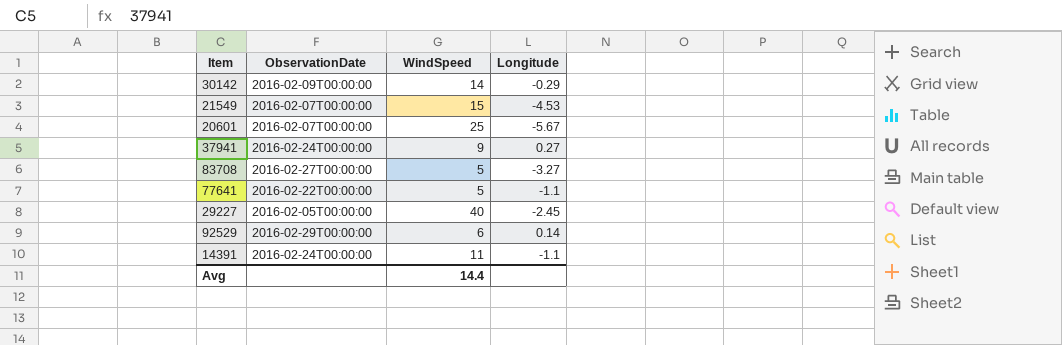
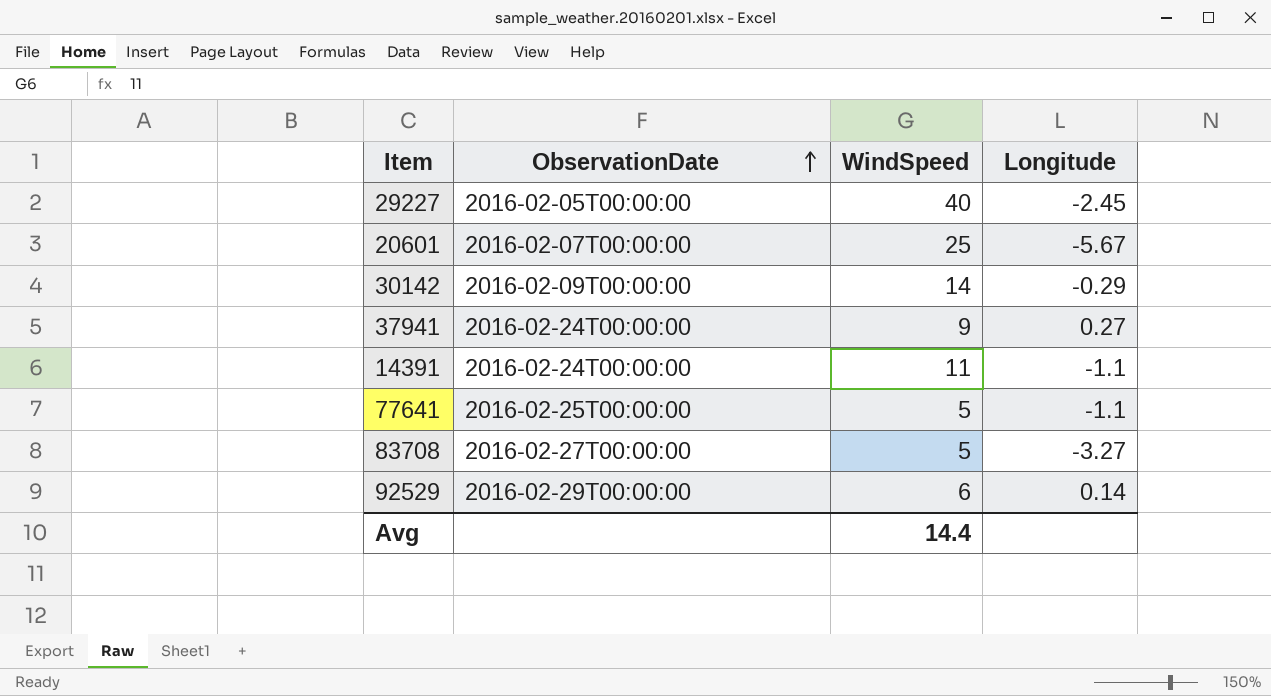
row order: none -> ObservationDate ascending
row 21549: 2016-02-07T00:00:00 | 15 | -4.53 -> none
77641 | ObservationDate: 2016-02-22T00:00:00 -> 2016-02-25T00:00:00

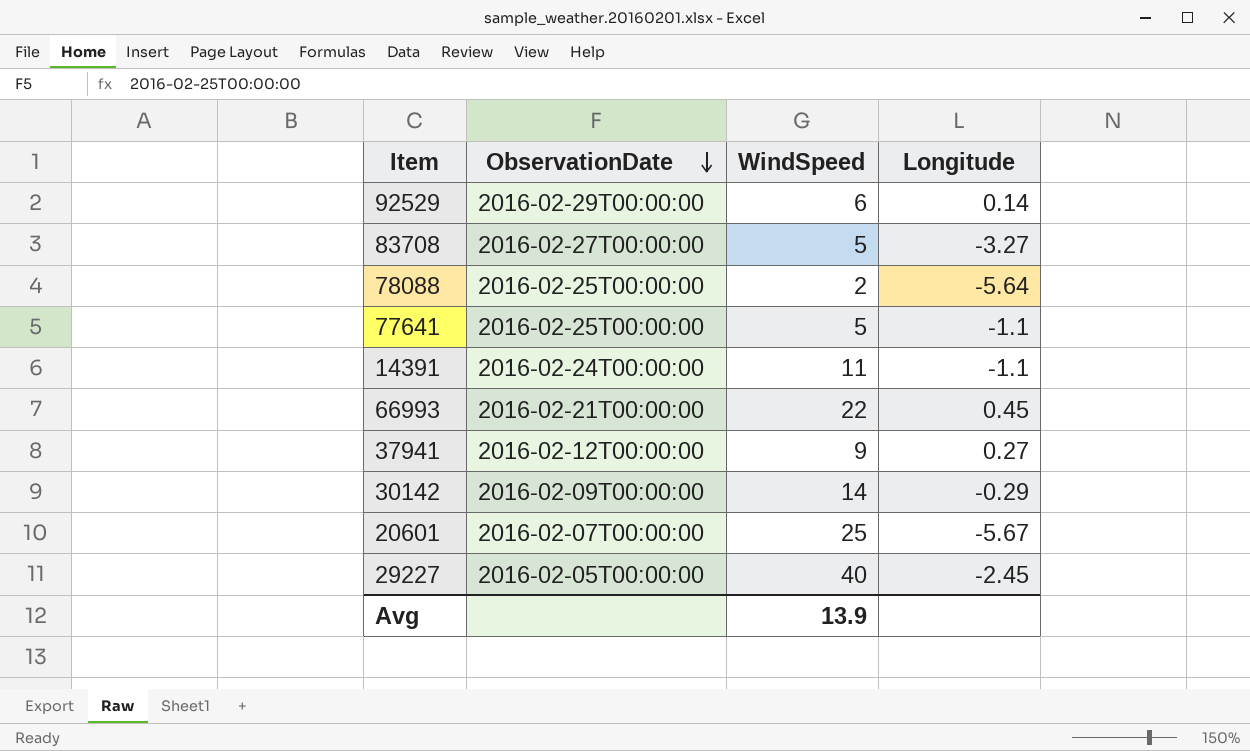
row order: ObservationDate ascending -> ObservationDate descending
row 78088: none -> 2016-02-25T00:00:00 | 2 | -5.64
row 66993: none -> 2016-02-21T00:00:00 | 22 | 0.45
37941 | ObservationDate: 2016-02-24T00:00:00 -> 2016-02-12T00:00:00
Avg | WindSpeed: 14.4 -> 13.9

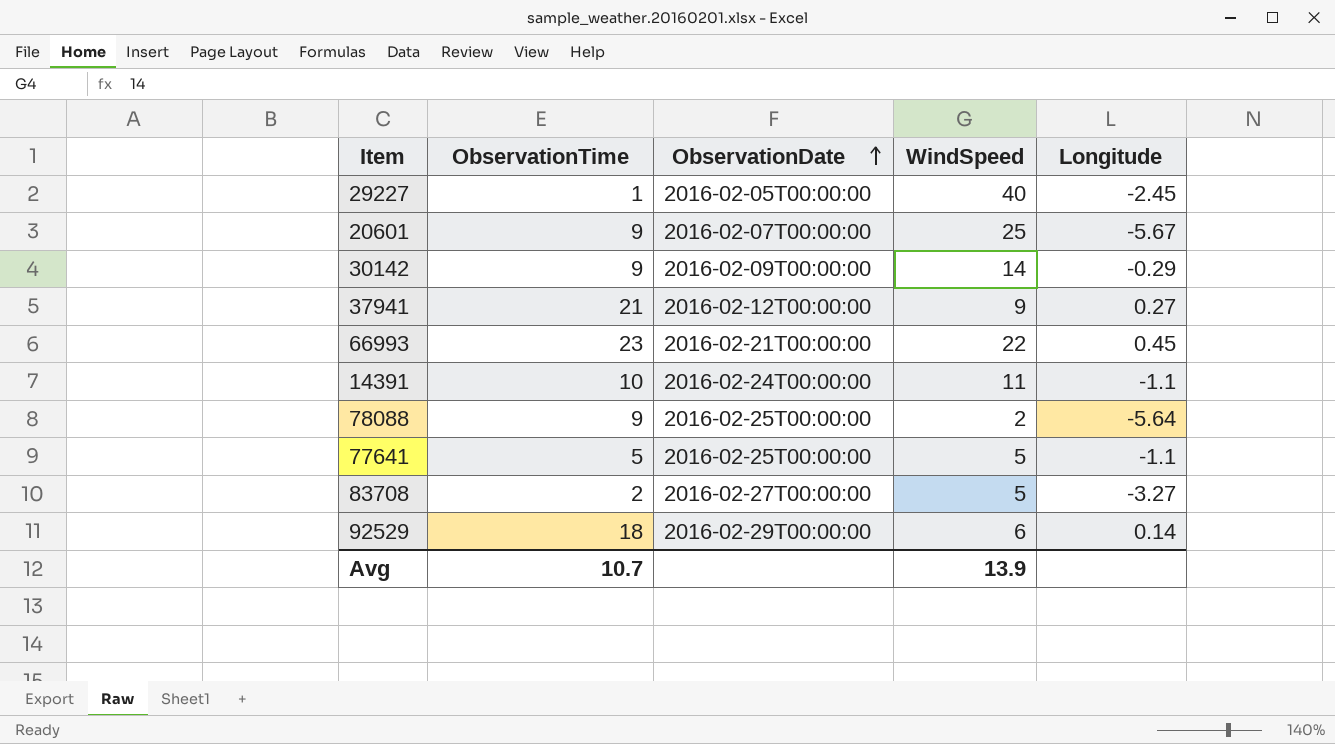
row order: ObservationDate descending -> ObservationDate ascending
column ObservationTime | position: none -> 2

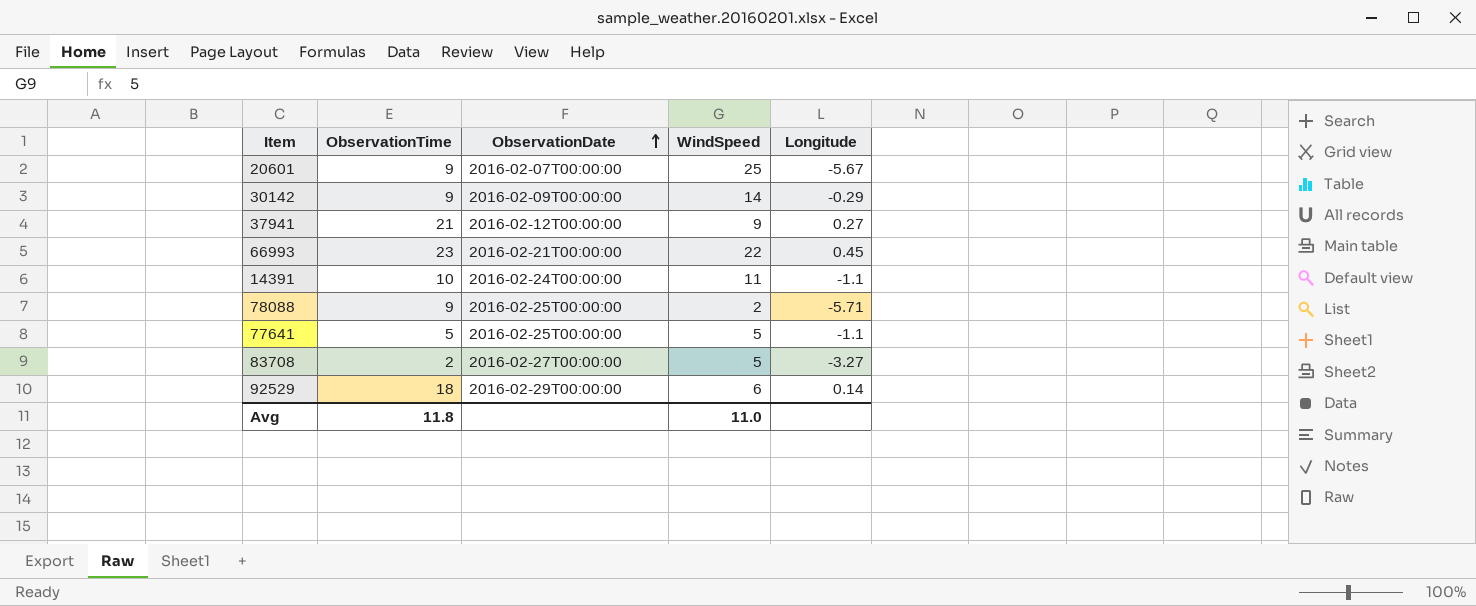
row 29227: 1 | 2016-02-05T00:00:00 | 40 | -2.45 -> none
78088 | Longitude: -5.64 -> -5.71
Avg | ObservationTime: 10.7 -> 11.8
Avg | WindSpeed: 13.9 -> 11.0

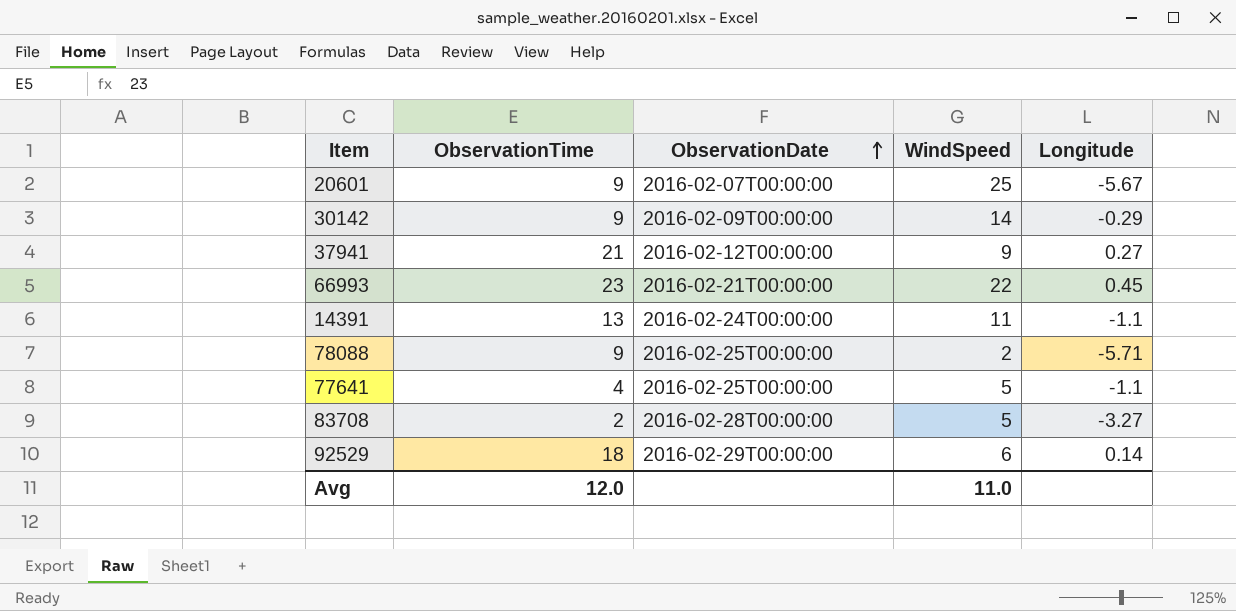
14391 | ObservationTime: 10 -> 13
77641 | ObservationTime: 5 -> 4
83708 | ObservationDate: 2016-02-27T00:00:00 -> 2016-02-28T00:00:00
Avg | ObservationTime: 11.8 -> 12.0

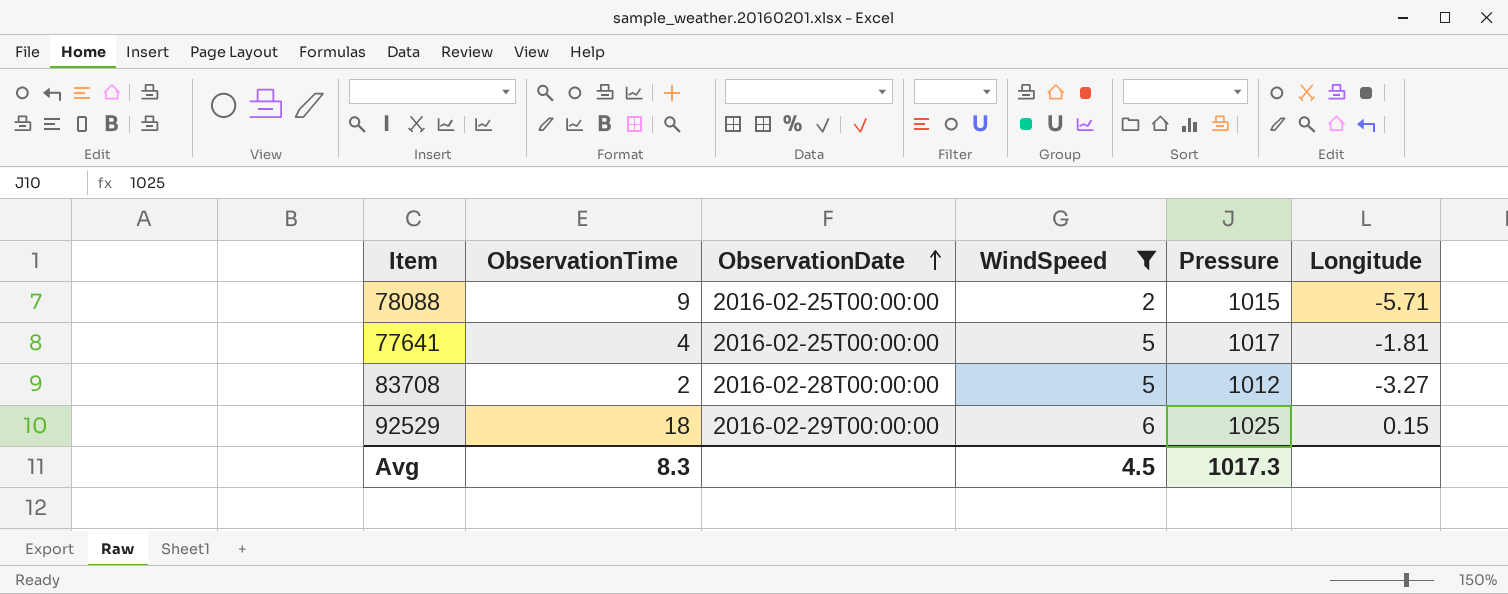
filter: none -> WindSpeed <= 6
column Pressure | position: none -> 5
77641 | Longitude: -1.1 -> -1.81
92529 | Longitude: 0.14 -> 0.15
Avg | ObservationTime: 12.0 -> 8.3
Avg | WindSpeed: 11.0 -> 4.5

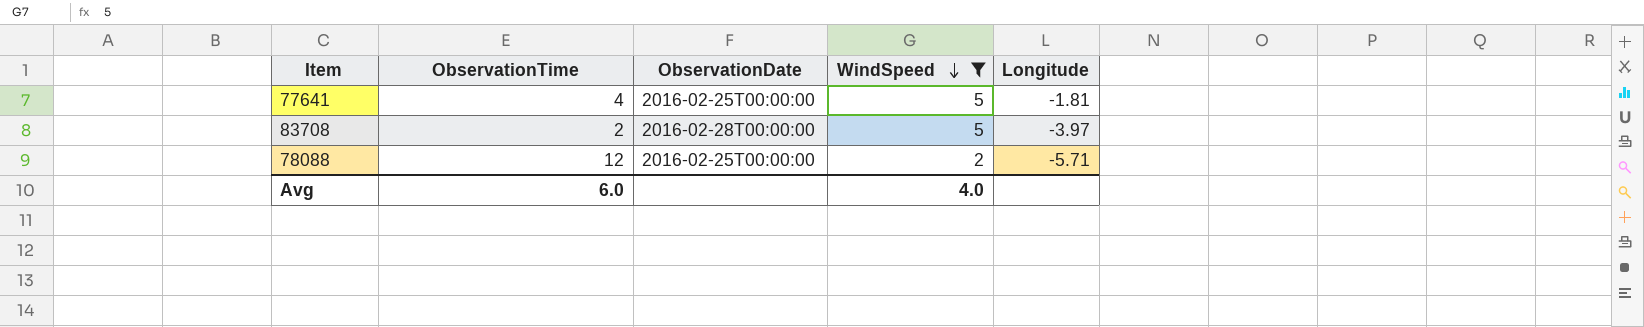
row order: ObservationDate ascending -> WindSpeed descending
column Pressure | position: 5 -> none
row 92529: 18 | 2016-02-29T00:00:00 | 6 | 1025 | 0.15 -> none
83708 | Longitude: -3.27 -> -3.97
78088 | ObservationTime: 9 -> 12
Avg | ObservationTime: 8.3 -> 6.0
Avg | WindSpeed: 4.5 -> 4.0

